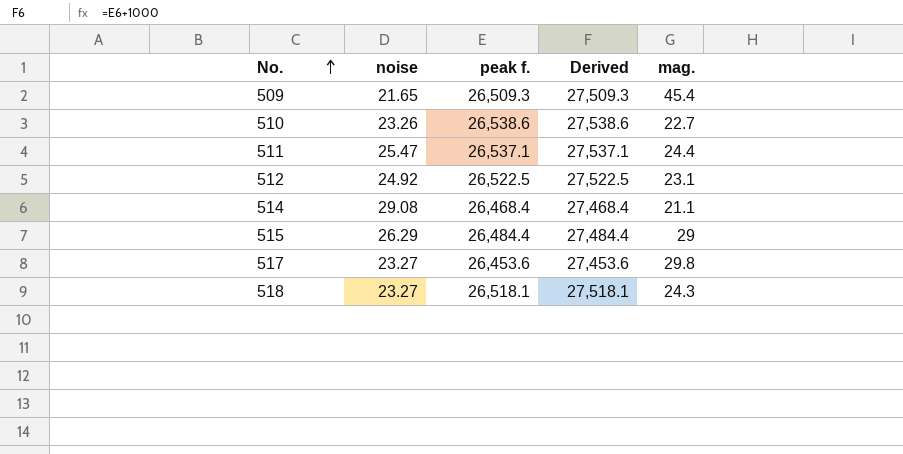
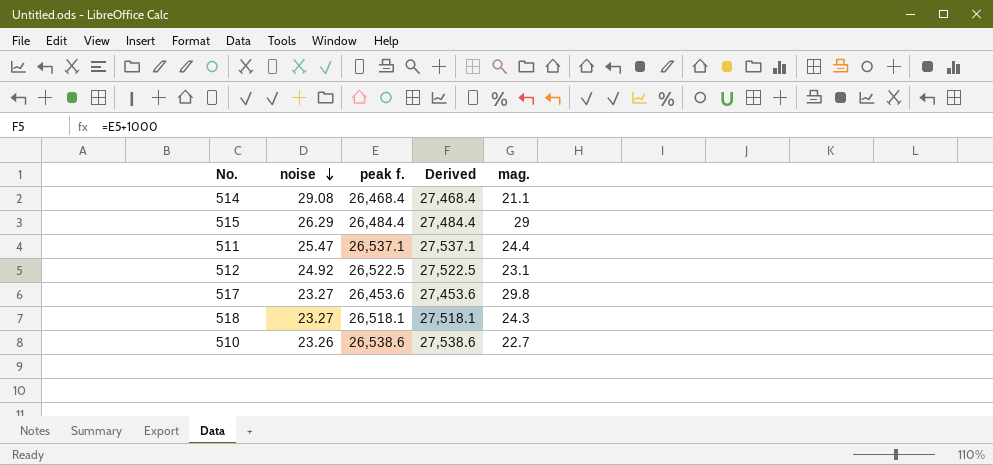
row order: No. ascending -> noise descending
row 509: 21.65 | 26,509.3 | 27,509.3 | 45.4 -> none

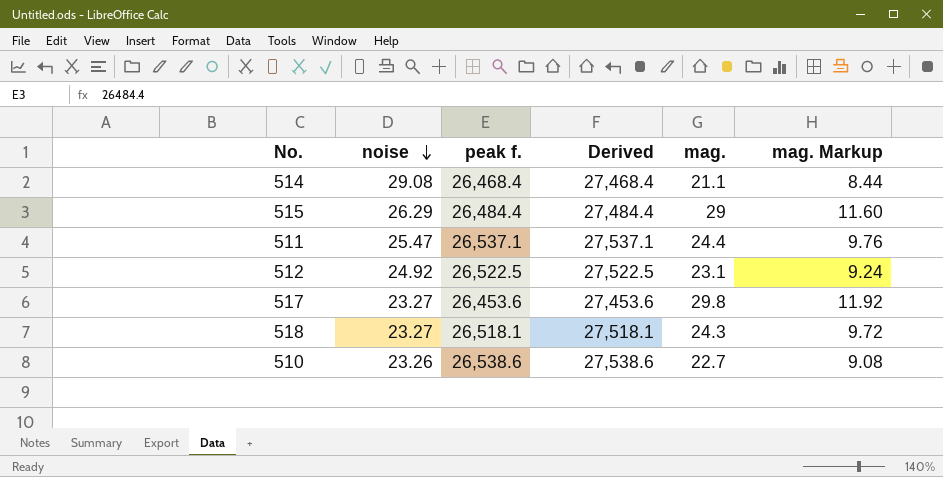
column mag. Markup | formula: none -> [mag.] * 0.4

